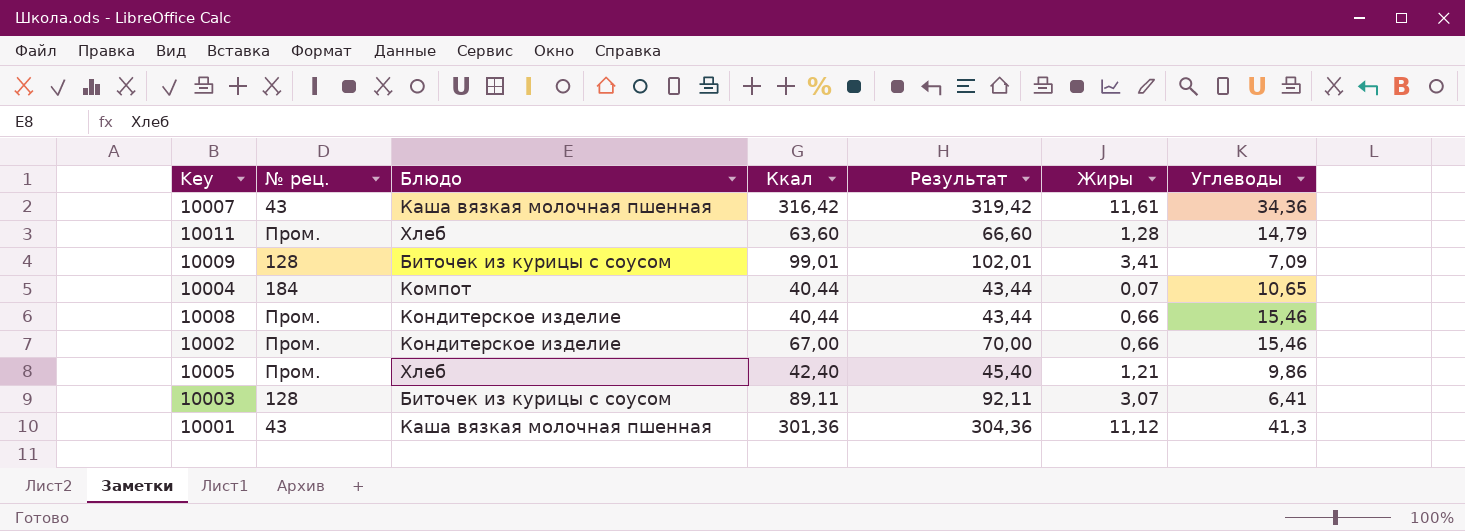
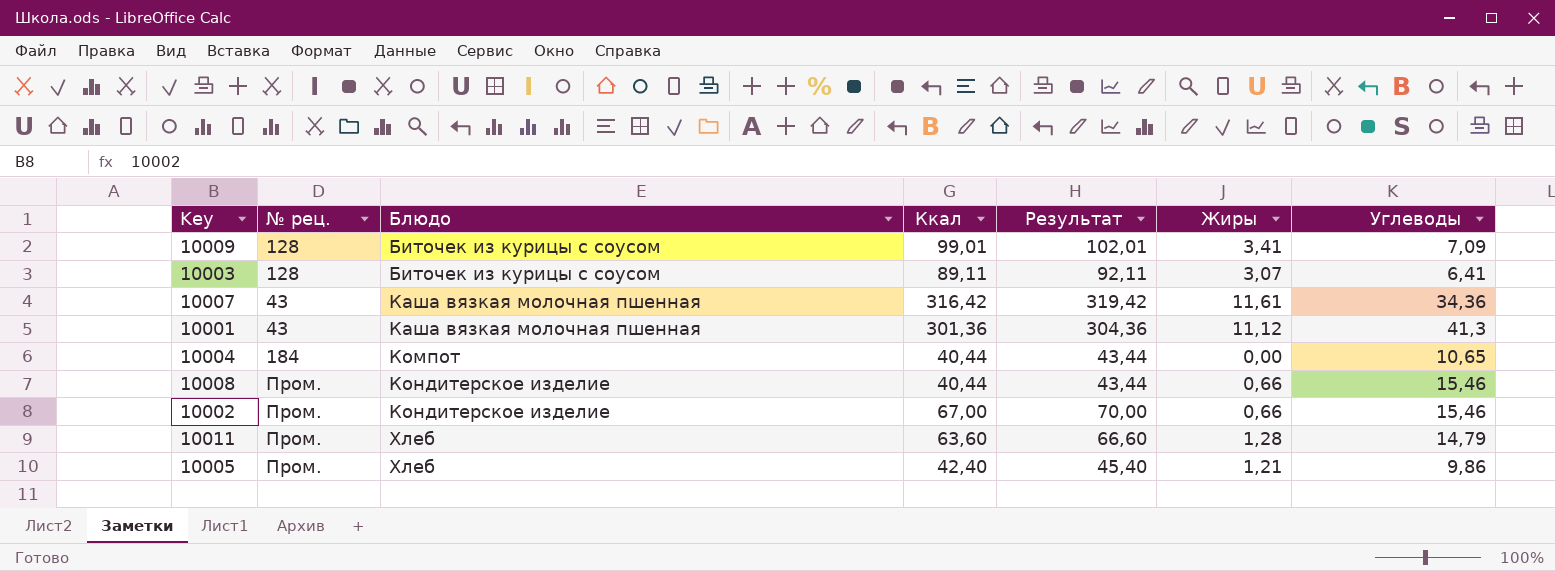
row order: none -> Блюдо ascending
10004 | Жиры: 0,07 -> 0,00

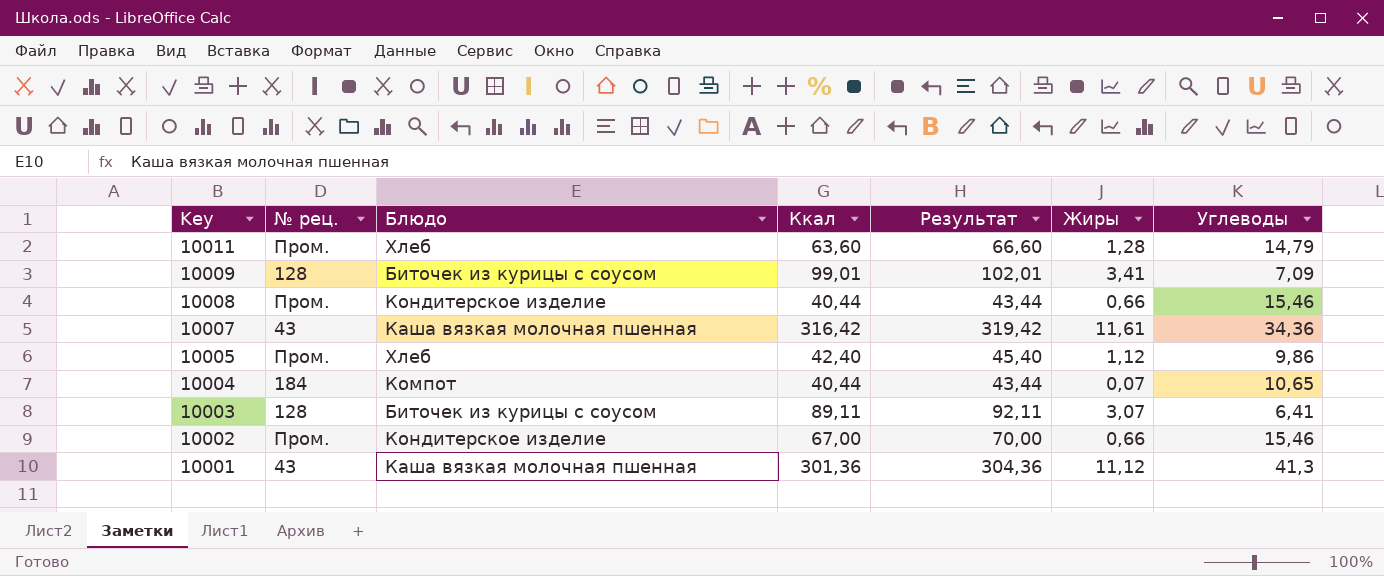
row order: Блюдо ascending -> Key descending
10005 | Жиры: 1,21 -> 1,12
10004 | Жиры: 0,00 -> 0,07

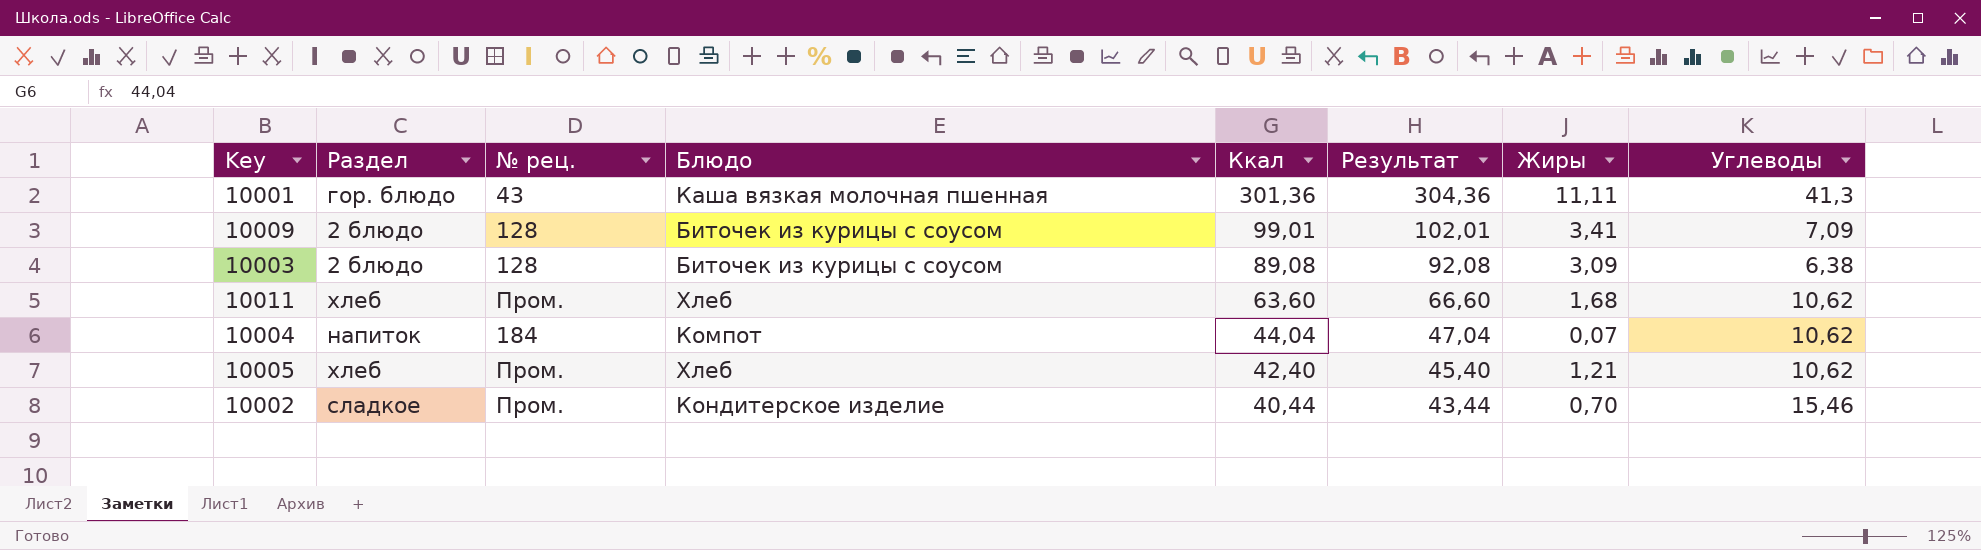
row order: Key descending -> Ккал descending
column Раздел | position: none -> 2
row 10008: Пром. | Кондитерское изделие | 40,44 | 43,44 | 0,66 | 15,46 -> none
row 10007: 43 | Каша вязкая молочная пшенная | 316,42 | 319,42 | 11,61 | 34,36 -> none
10001 | Жиры: 11,12 -> 11,11
10003 | Ккал: 89,11 -> 89,08
10003 | Результат: 92,11 -> 92,08
10003 | Жиры: 3,07 -> 3,09
10003 | Углеводы: 6,41 -> 6,38
10011 | Жиры: 1,28 -> 1,68
10011 | Углеводы: 14,79 -> 10,62
10004 | Ккал: 40,44 -> 44,04
10004 | Результат: 43,44 -> 47,04
10004 | Углеводы: 10,65 -> 10,62
10005 | Жиры: 1,12 -> 1,21
10005 | Углеводы: 9,86 -> 10,62
10002 | Ккал: 67,00 -> 40,44
10002 | Результат: 70,00 -> 43,44
10002 | Жиры: 0,66 -> 0,70

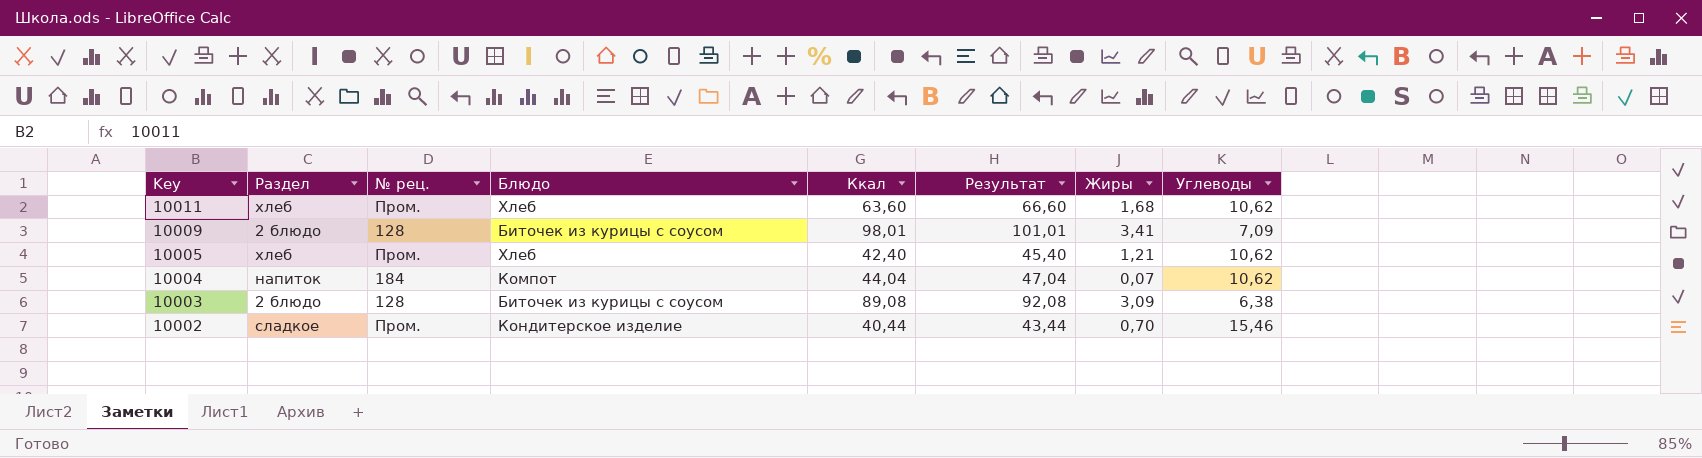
row order: Ккал descending -> Key descending
row 10001: гор. блюдо | 43 | Каша вязкая молочная пшенная | 301,36 | 304,36 | 11,11 | 41,3 -> none
10009 | Ккал: 99,01 -> 98,01
10009 | Результат: 102,01 -> 101,01

